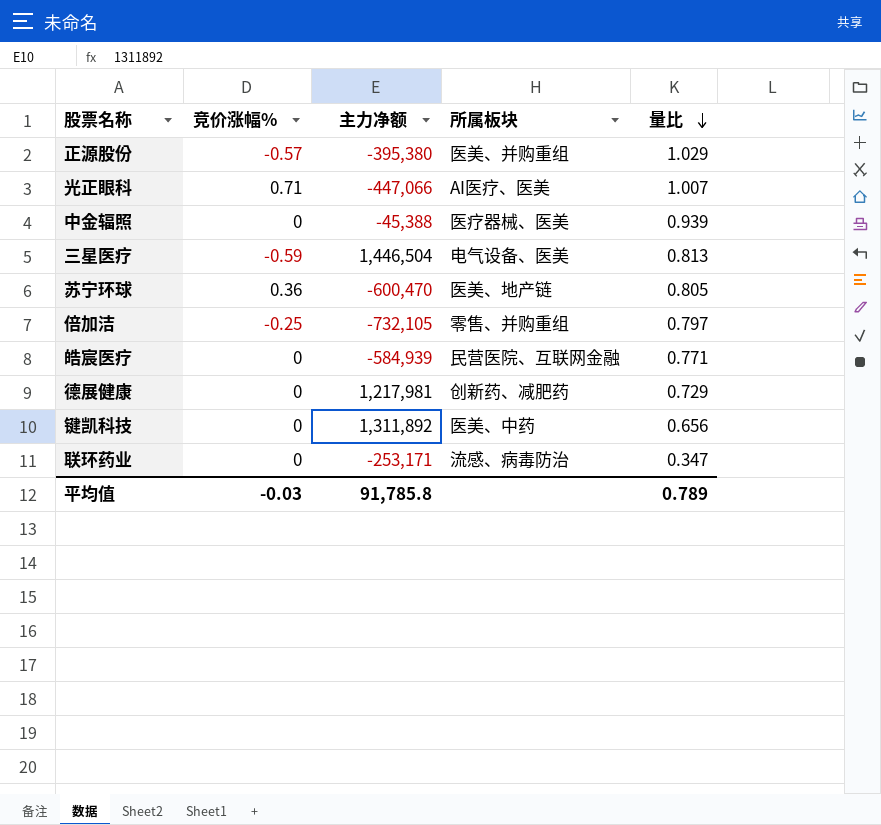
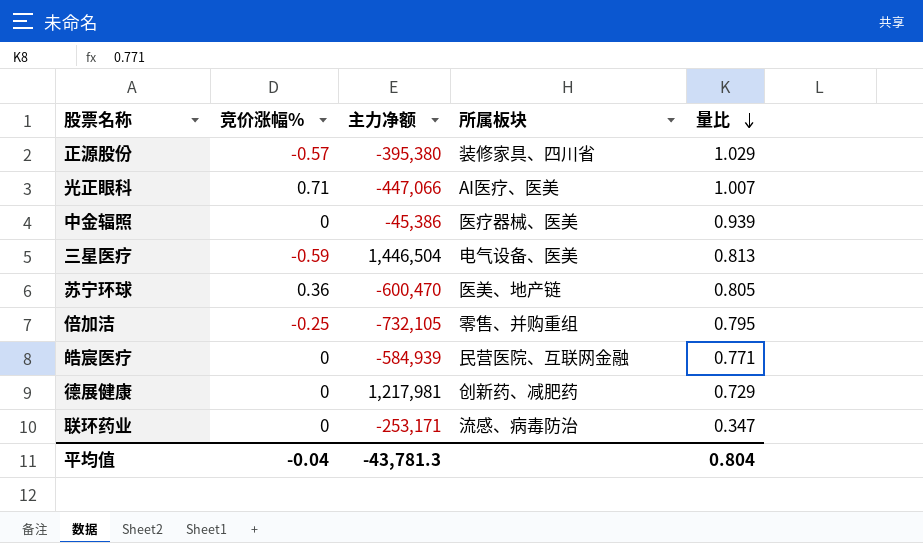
row 键凯科技: 0 | 1,311,892 | 医美、中药 | 0.656 -> none
正源股份 | 所属板块: 医美、并购重组 -> 装修家具、四川省
中金辐照 | 主力净额: -45,388 -> -45,386
倍加洁 | 量比: 0.797 -> 0.795
平均值 | 竞价涨幅%: -0.03 -> -0.04
平均值 | 主力净额: 91,785.8 -> -43,781.3
平均值 | 量比: 0.789 -> 0.804

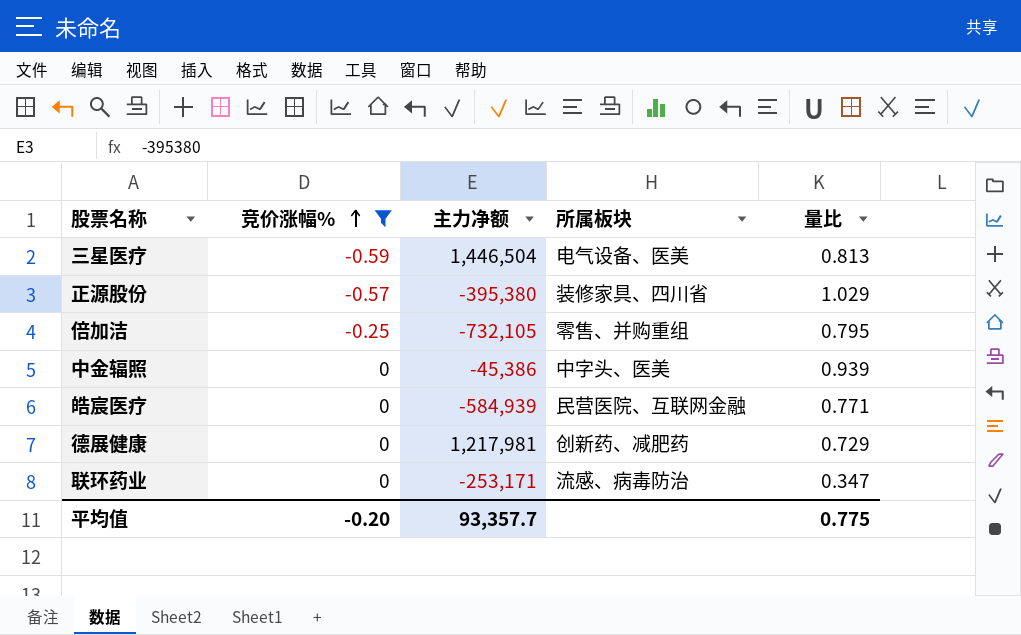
filter: none -> 竞价涨幅% <= 0
row order: 量比 descending -> 竞价涨幅% ascending
中金辐照 | 所属板块: 医疗器械、医美 -> 中字头、医美
平均值 | 竞价涨幅%: -0.04 -> -0.20
平均值 | 主力净额: -43,781.3 -> 93,357.7
平均值 | 量比: 0.804 -> 0.775

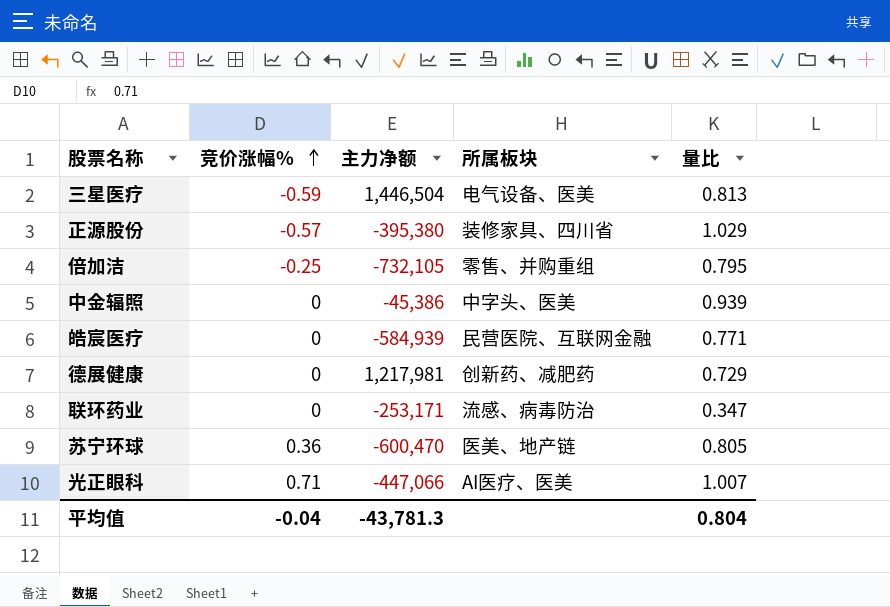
filter: 竞价涨幅% <= 0 -> none
平均值 | 竞价涨幅%: -0.20 -> -0.04
平均值 | 主力净额: 93,357.7 -> -43,781.3
平均值 | 量比: 0.775 -> 0.804

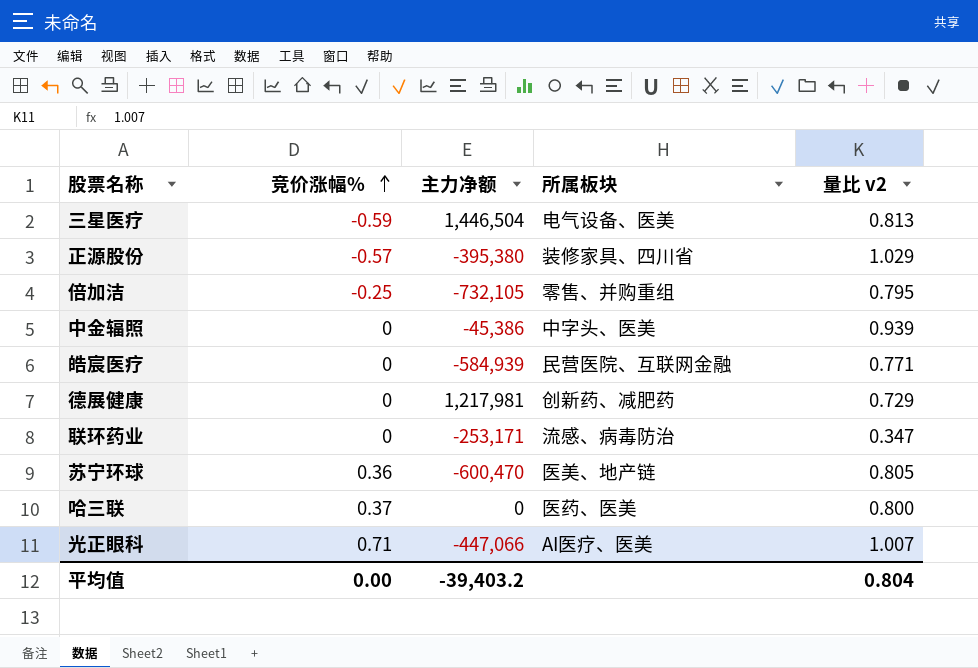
column name: 量比 -> 量比 v2
row 哈三联: none -> 0.37 | 0 | 医药、医美 | 0.800
平均值 | 竞价涨幅%: -0.04 -> 0.00
平均值 | 主力净额: -43,781.3 -> -39,403.2

